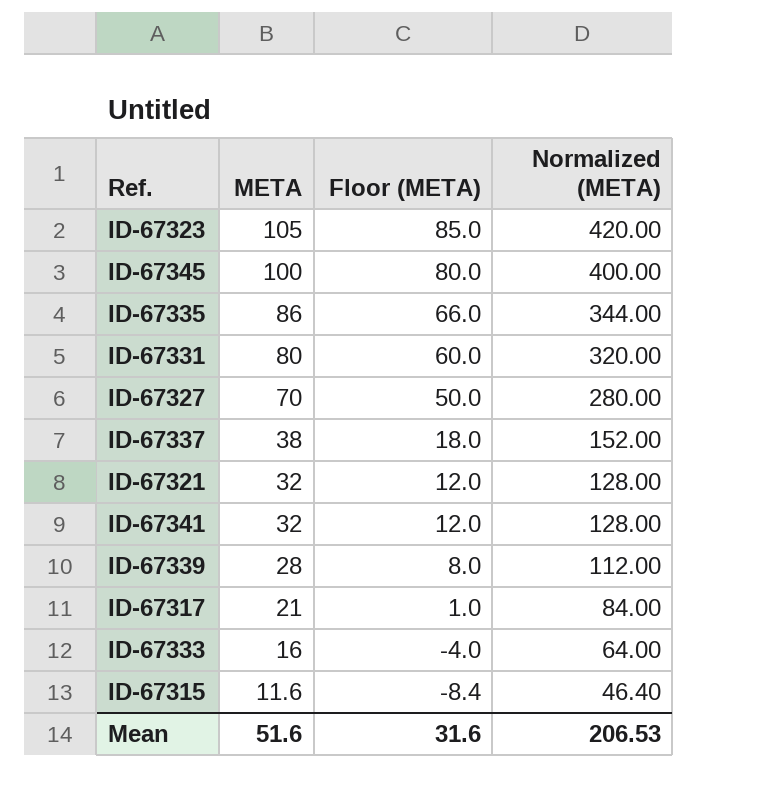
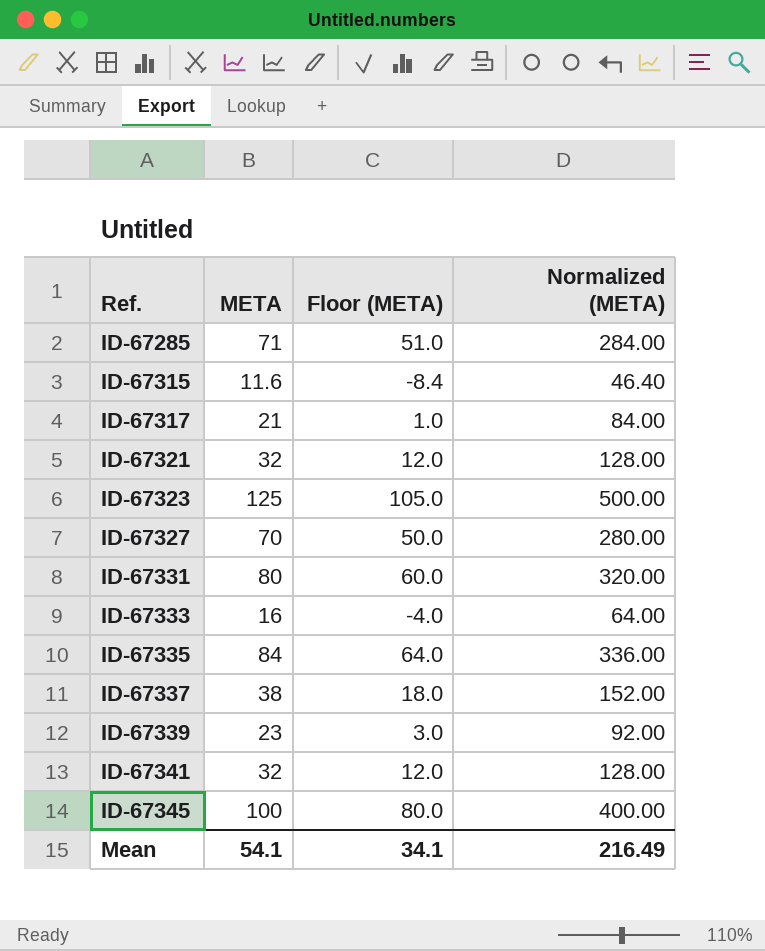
row order: META descending -> Ref. ascending
row ID-67285: none -> 71 | 51.0 | 284.00
ID-67323 | META: 105 -> 125
ID-67323 | Floor (META): 85.0 -> 105.0
ID-67323 | Normalized (META): 420.00 -> 500.00
ID-67335 | META: 86 -> 84
ID-67335 | Floor (META): 66.0 -> 64.0
ID-67335 | Normalized (META): 344.00 -> 336.00
ID-67339 | META: 28 -> 23
ID-67339 | Floor (META): 8.0 -> 3.0
ID-67339 | Normalized (META): 112.00 -> 92.00
Mean | META: 51.6 -> 54.1
Mean | Floor (META): 31.6 -> 34.1
Mean | Normalized (META): 206.53 -> 216.49

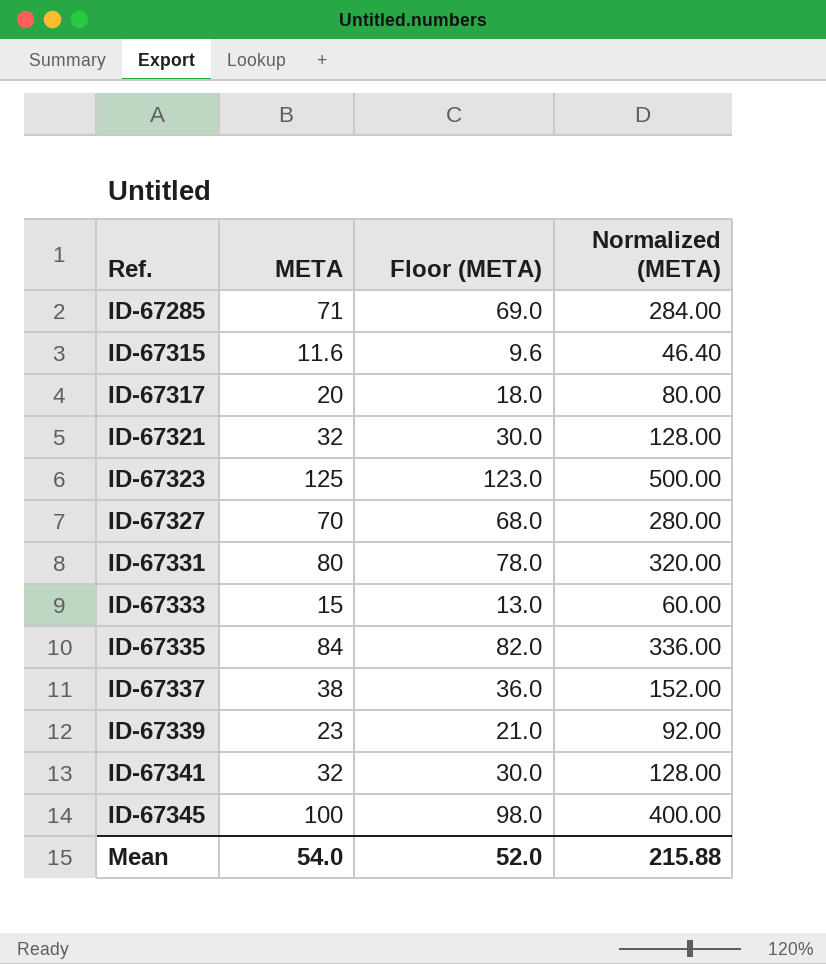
column Floor (META) | formula: [META] - 20 -> [META] - 2
ID-67317 | META: 21 -> 20
ID-67317 | Normalized (META): 84.00 -> 80.00
ID-67333 | META: 16 -> 15
ID-67333 | Normalized (META): 64.00 -> 60.00
Mean | META: 54.1 -> 54.0
Mean | Floor (META): 34.1 -> 52.0
Mean | Normalized (META): 216.49 -> 215.88

